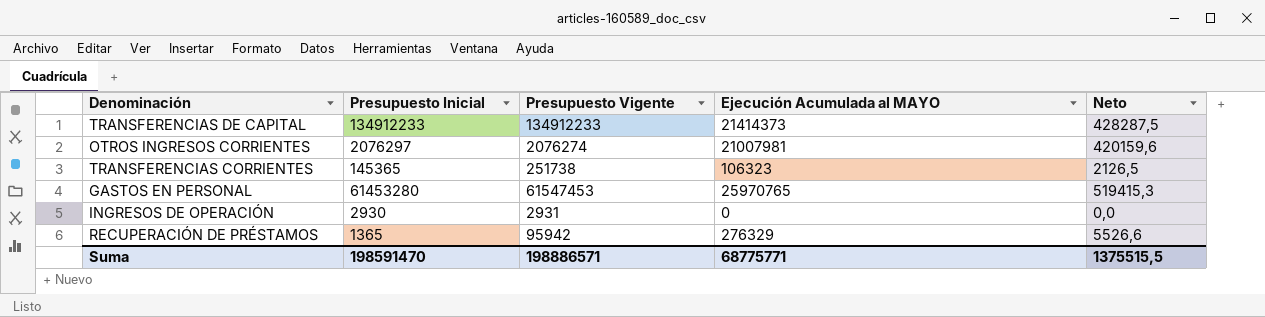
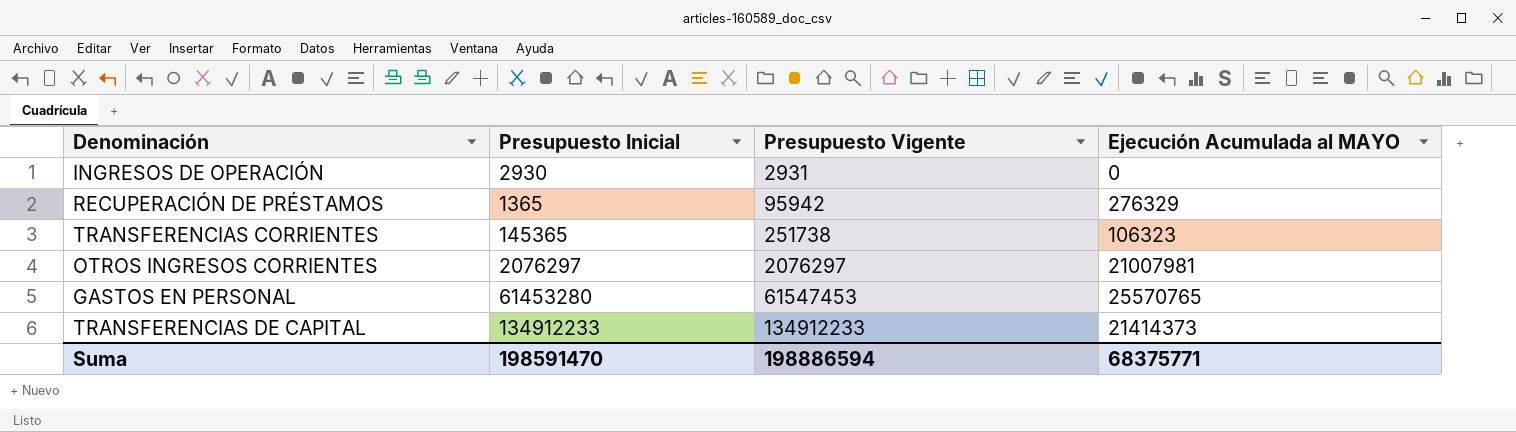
row order: none -> Presupuesto Vigente ascending
column Neto | formula: [Ejecución Acumulada al MAYO] * 0,02 -> none
OTROS INGRESOS CORRIENTES | Presupuesto Vigente: 2076274 -> 2076297
GASTOS EN PERSONAL | Ejecución Acumulada al MAYO: 25970765 -> 25570765
Suma | Presupuesto Vigente: 198886571 -> 198886594
Suma | Ejecución Acumulada al MAYO: 68775771 -> 68375771

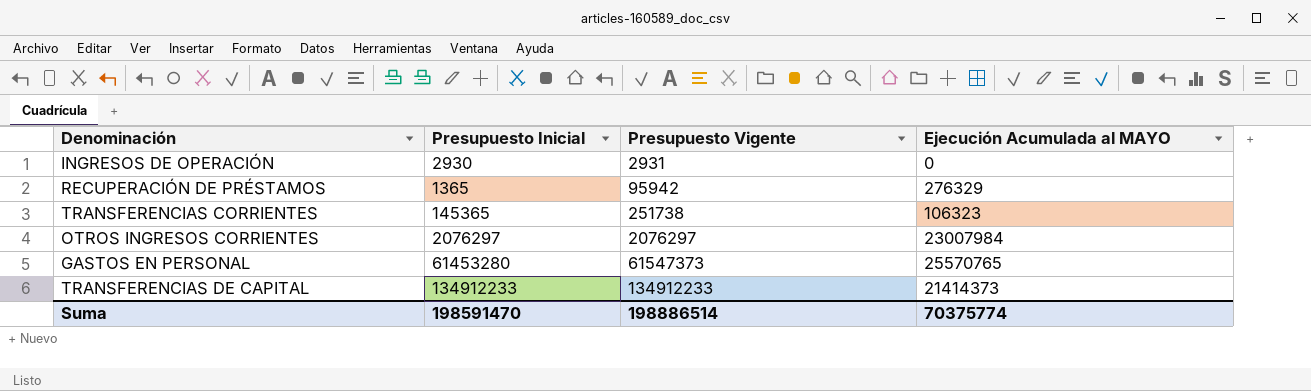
OTROS INGRESOS CORRIENTES | Ejecución Acumulada al MAYO: 21007981 -> 23007984
GASTOS EN PERSONAL | Presupuesto Vigente: 61547453 -> 61547373
Suma | Presupuesto Vigente: 198886594 -> 198886514
Suma | Ejecución Acumulada al MAYO: 68375771 -> 70375774

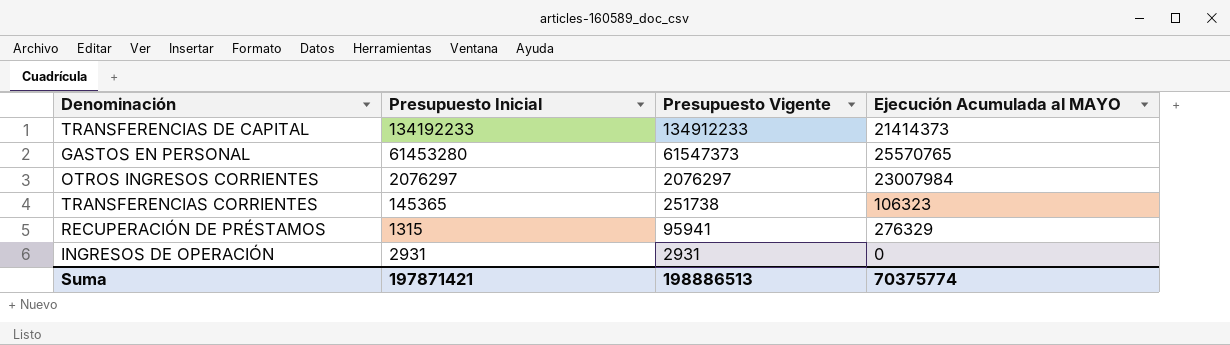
row order: Presupuesto Vigente ascending -> Presupuesto Vigente descending
TRANSFERENCIAS DE CAPITAL | Presupuesto Inicial: 134912233 -> 134192233
RECUPERACIÓN DE PRÉSTAMOS | Presupuesto Inicial: 1365 -> 1315
RECUPERACIÓN DE PRÉSTAMOS | Presupuesto Vigente: 95942 -> 95941
INGRESOS DE OPERACIÓN | Presupuesto Inicial: 2930 -> 2931
Suma | Presupuesto Inicial: 198591470 -> 197871421
Suma | Presupuesto Vigente: 198886514 -> 198886513

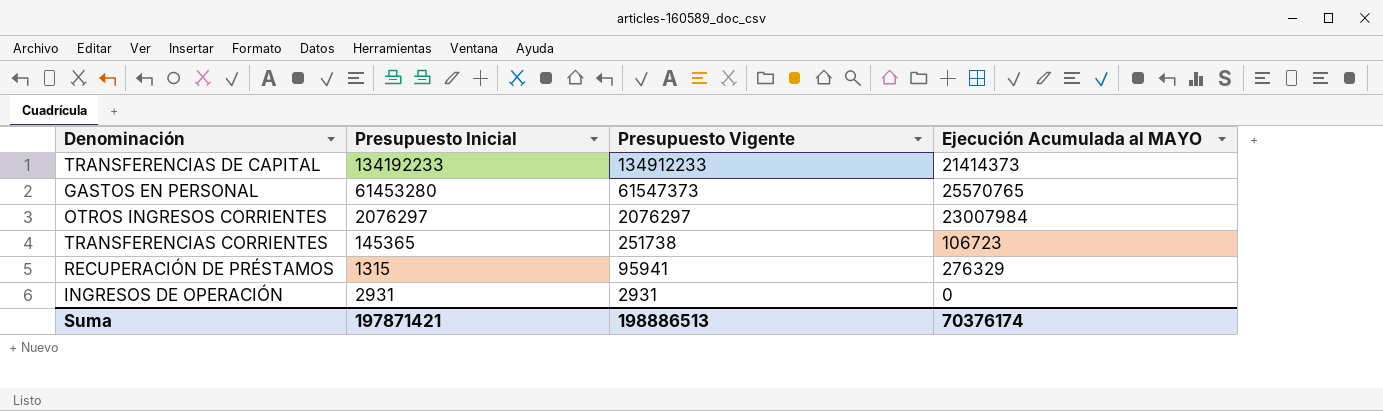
TRANSFERENCIAS CORRIENTES | Ejecución Acumulada al MAYO: 106323 -> 106723
Suma | Ejecución Acumulada al MAYO: 70375774 -> 70376174

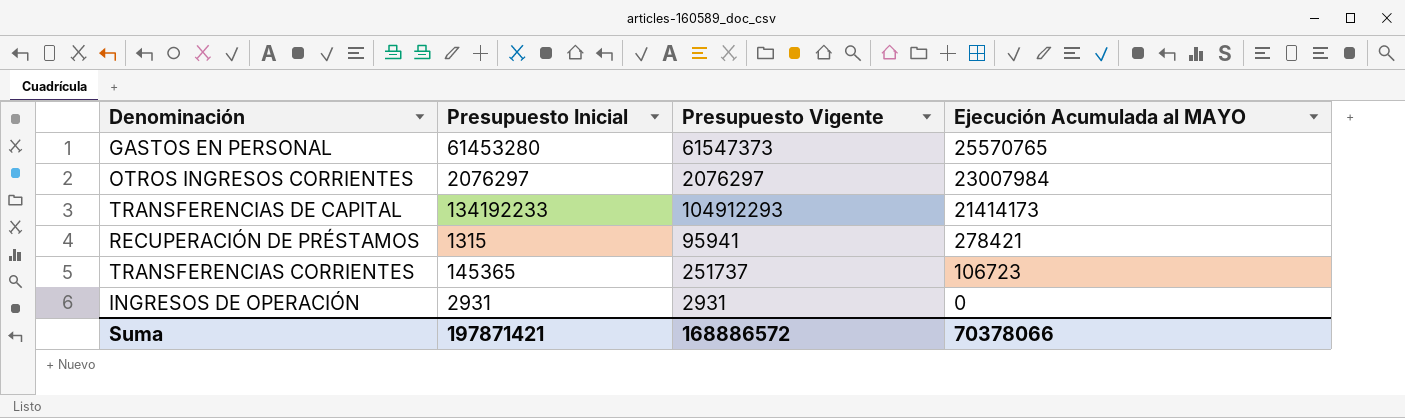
row order: Presupuesto Vigente descending -> Ejecución Acumulada al MAYO descending
TRANSFERENCIAS DE CAPITAL | Presupuesto Vigente: 134912233 -> 104912293
TRANSFERENCIAS DE CAPITAL | Ejecución Acumulada al MAYO: 21414373 -> 21414173
RECUPERACIÓN DE PRÉSTAMOS | Ejecución Acumulada al MAYO: 276329 -> 278421
TRANSFERENCIAS CORRIENTES | Presupuesto Vigente: 251738 -> 251737
Suma | Presupuesto Vigente: 198886513 -> 168886572
Suma | Ejecución Acumulada al MAYO: 70376174 -> 70378066

